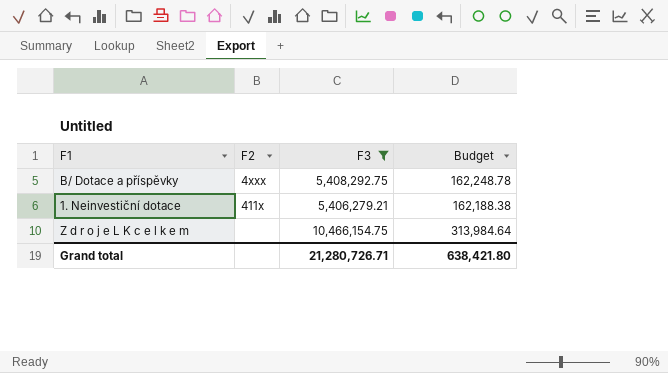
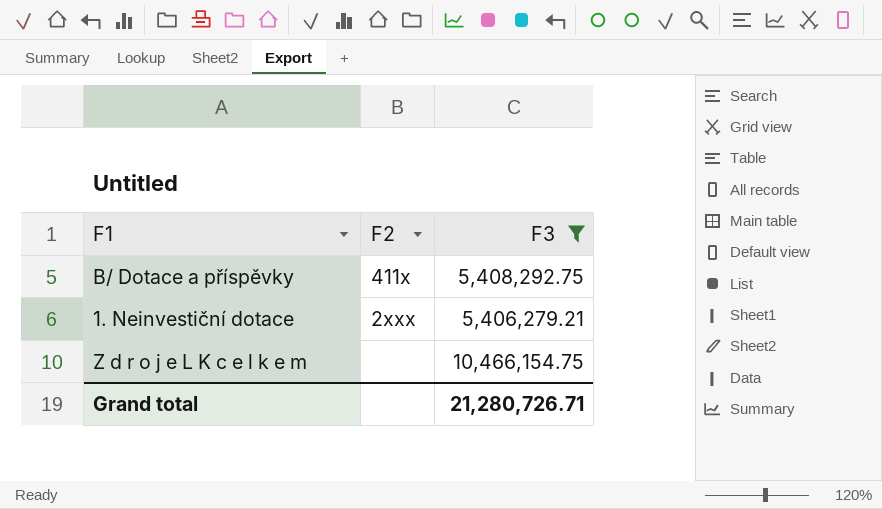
column Budget | formula: [F3] * 0.03 -> none
B/ Dotace a příspěvky | F2: 4xxx -> 411x
1. Neinvestiční dotace | F2: 411x -> 2xxx

